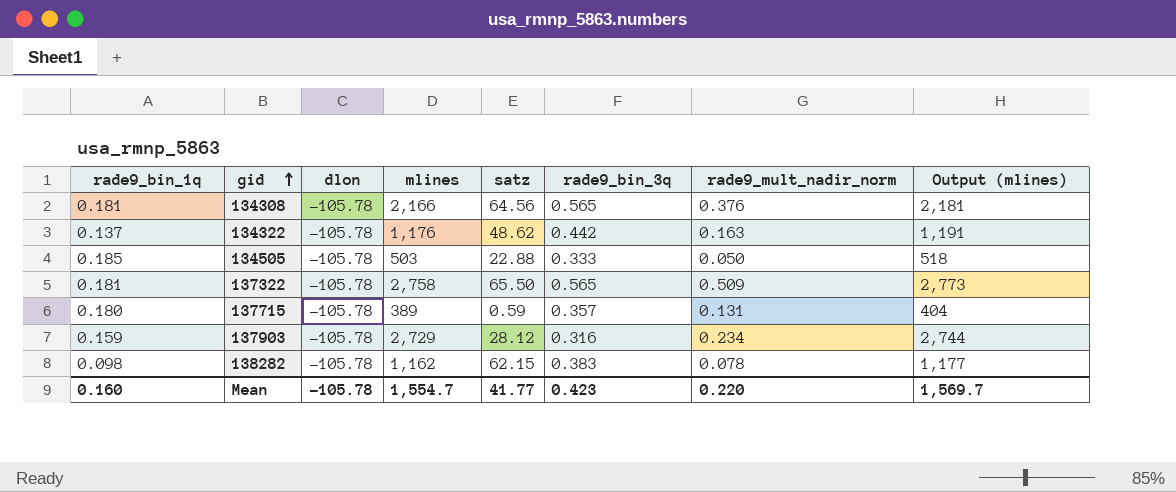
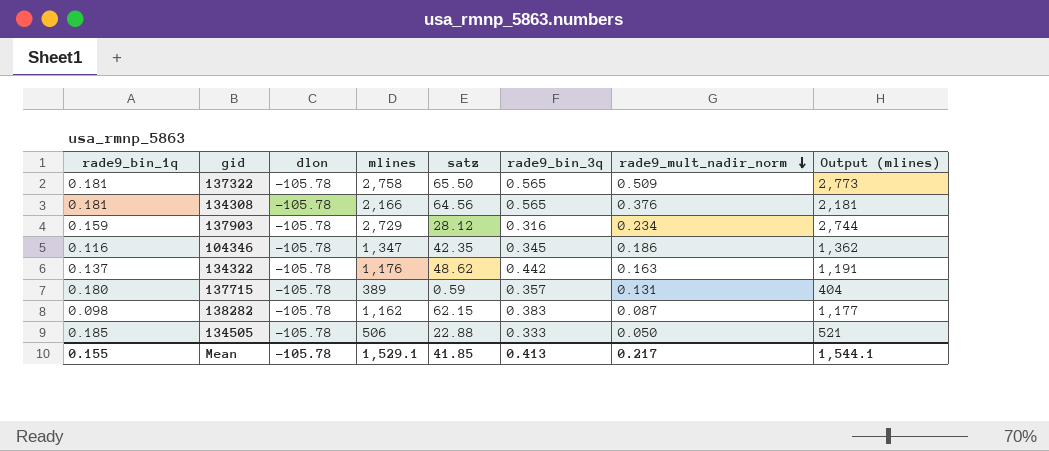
row order: gid ascending -> rade9_mult_nadir_norm descending
row 104346: none -> 0.116 | -105.78 | 1,347 | 42.35 | 0.345 | 0.186 | 1,362
138282 | rade9_mult_nadir_norm: 0.078 -> 0.087
134505 | mlines: 503 -> 506
134505 | Output (mlines): 518 -> 521
Mean | rade9_bin_1q: 0.160 -> 0.155
Mean | mlines: 1,554.7 -> 1,529.1
Mean | satz: 41.77 -> 41.85
Mean | rade9_bin_3q: 0.423 -> 0.413
Mean | rade9_mult_nadir_norm: 0.220 -> 0.217
Mean | Output (mlines): 1,569.7 -> 1,544.1

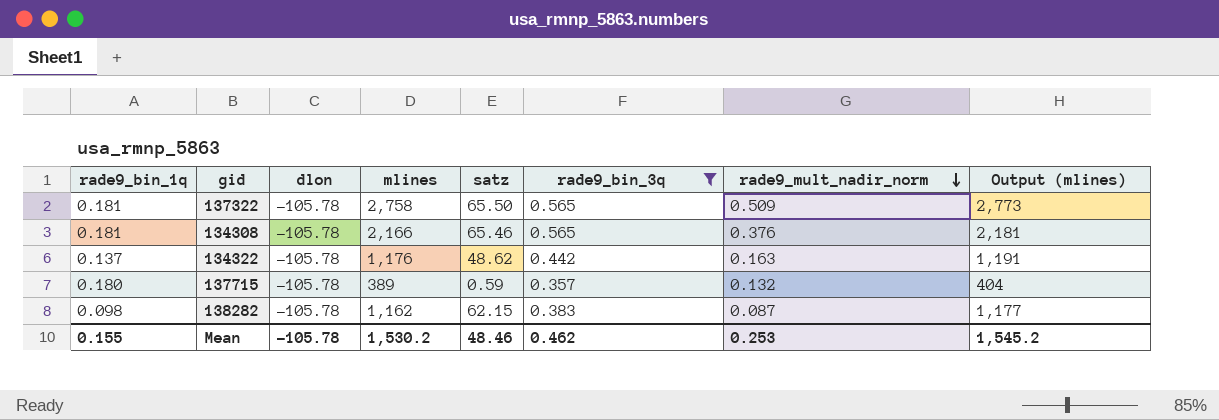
filter: none -> rade9_bin_3q >= 0.357
134308 | satz: 64.56 -> 65.46
137715 | rade9_mult_nadir_norm: 0.131 -> 0.132
Mean | mlines: 1,529.1 -> 1,530.2
Mean | satz: 41.85 -> 48.46
Mean | rade9_bin_3q: 0.413 -> 0.462
Mean | rade9_mult_nadir_norm: 0.217 -> 0.253
Mean | Output (mlines): 1,544.1 -> 1,545.2

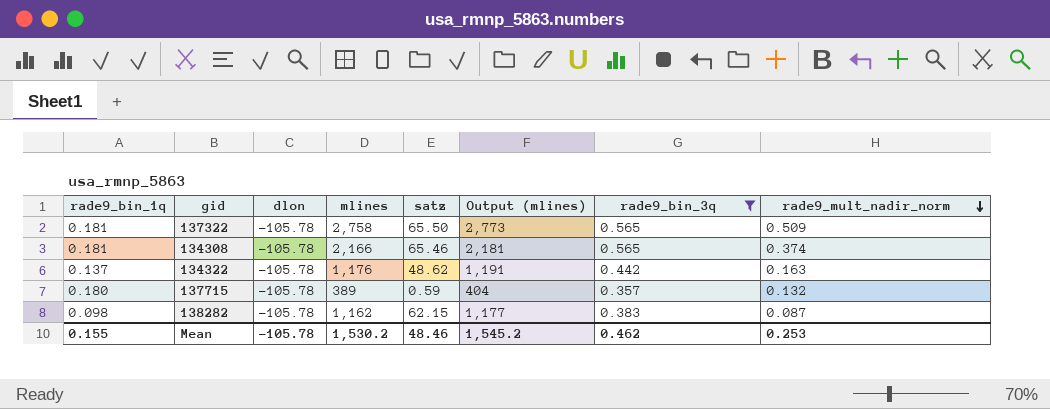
column Output (mlines) | position: 8 -> 6
134308 | rade9_mult_nadir_norm: 0.376 -> 0.374

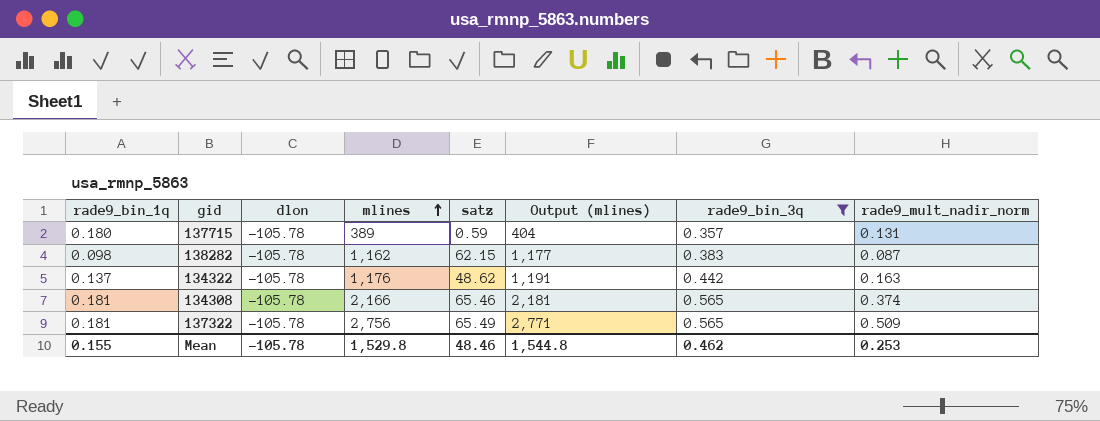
row order: rade9_mult_nadir_norm descending -> mlines ascending
137715 | rade9_mult_nadir_norm: 0.132 -> 0.131
137322 | mlines: 2,758 -> 2,756
137322 | satz: 65.50 -> 65.49
137322 | Output (mlines): 2,773 -> 2,771
Mean | mlines: 1,530.2 -> 1,529.8
Mean | Output (mlines): 1,545.2 -> 1,544.8

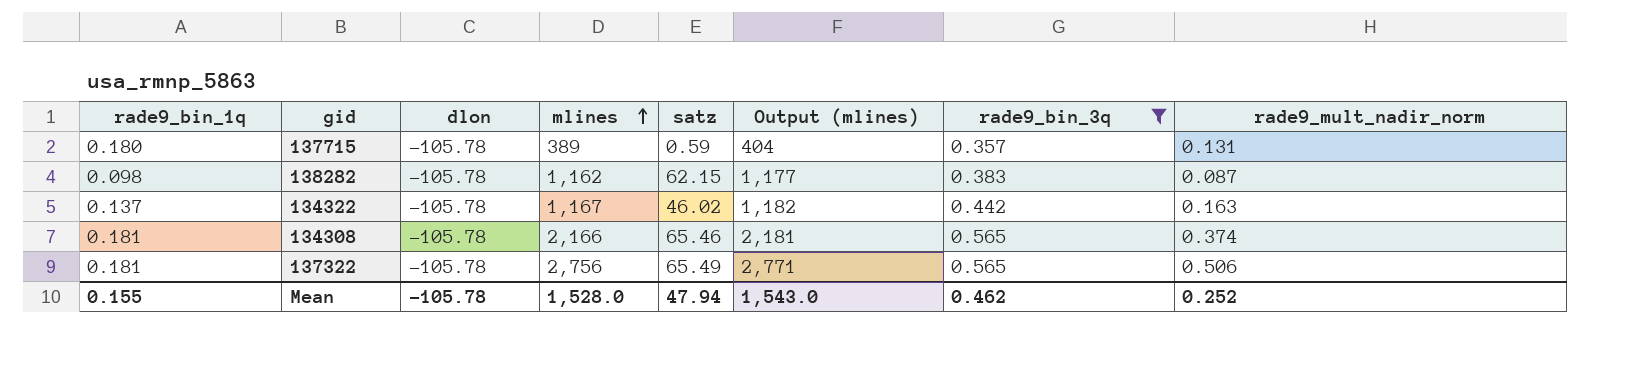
134322 | mlines: 1,176 -> 1,167
134322 | satz: 48.62 -> 46.02
134322 | Output (mlines): 1,191 -> 1,182
137322 | rade9_mult_nadir_norm: 0.509 -> 0.506
Mean | mlines: 1,529.8 -> 1,528.0
Mean | satz: 48.46 -> 47.94
Mean | Output (mlines): 1,544.8 -> 1,543.0
Mean | rade9_mult_nadir_norm: 0.253 -> 0.252

